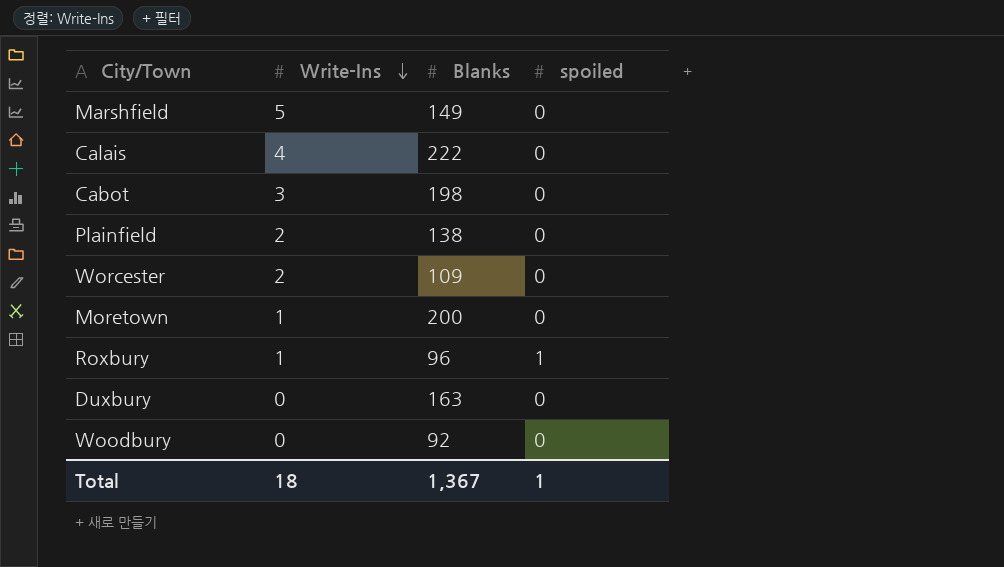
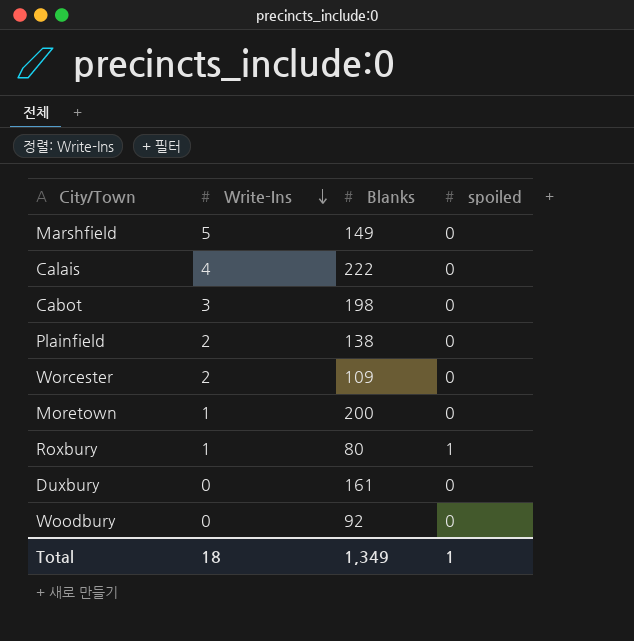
Roxbury | Blanks: 96 -> 80
Duxbury | Blanks: 163 -> 161
Total | Blanks: 1,367 -> 1,349

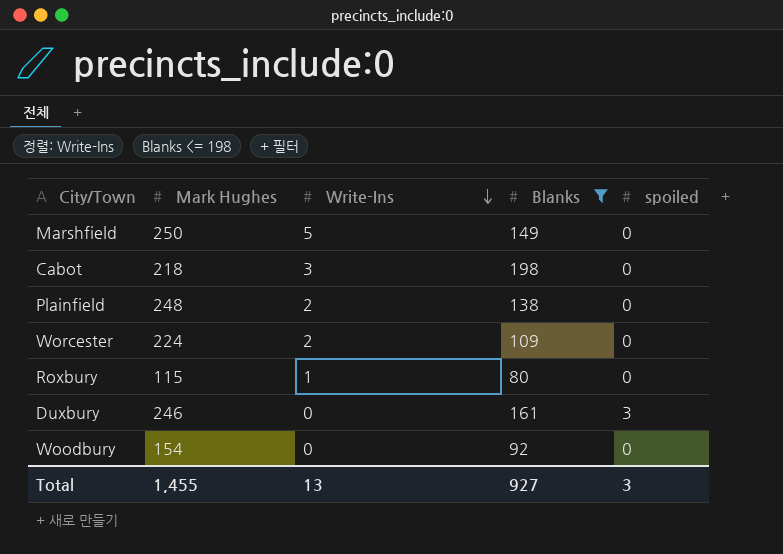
filter: none -> Blanks <= 198
column Mark Hughes | position: none -> 2
Roxbury | spoiled: 1 -> 0
Duxbury | spoiled: 0 -> 3
Total | Write-Ins: 18 -> 13
Total | Blanks: 1,349 -> 927
Total | spoiled: 1 -> 3

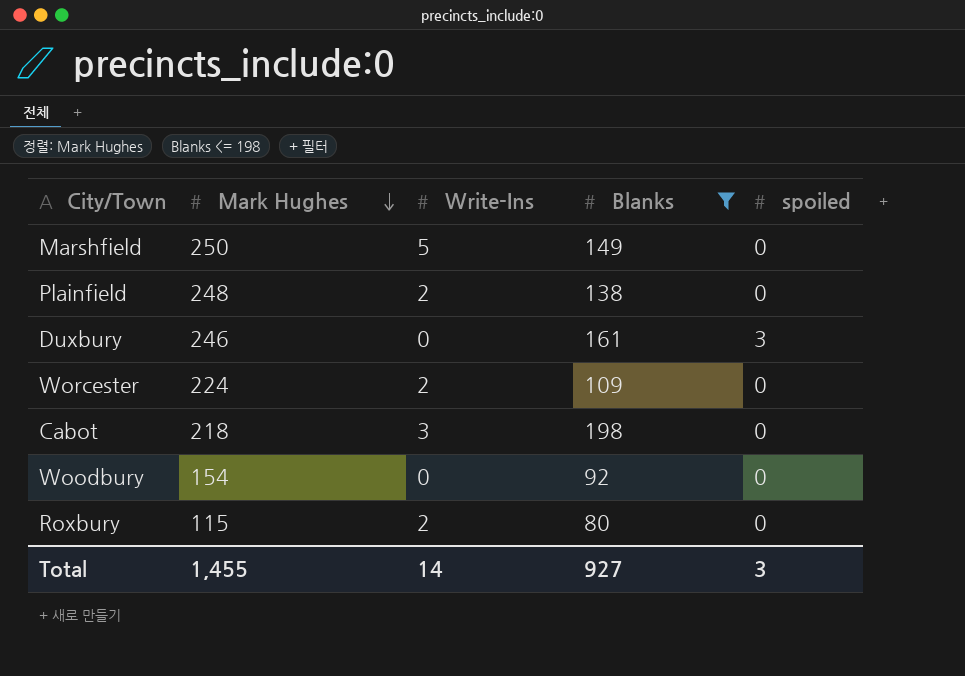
row order: Write-Ins descending -> Mark Hughes descending
Roxbury | Write-Ins: 1 -> 2
Total | Write-Ins: 13 -> 14

